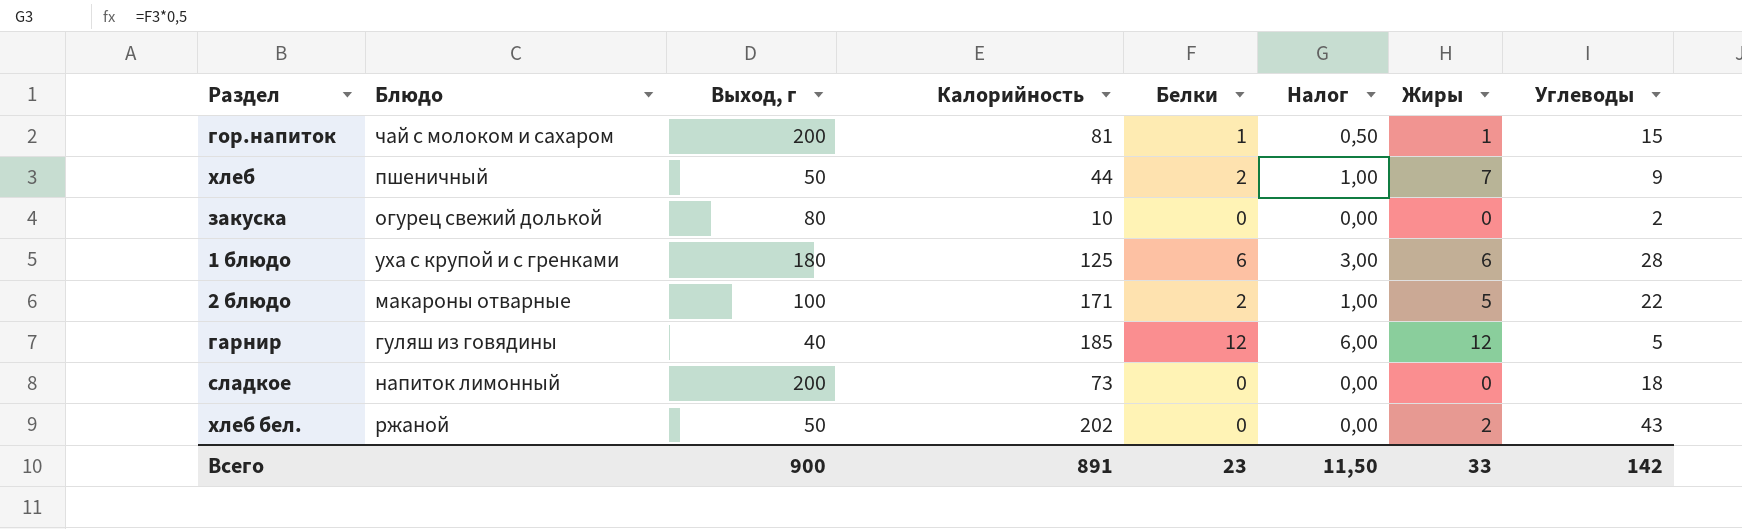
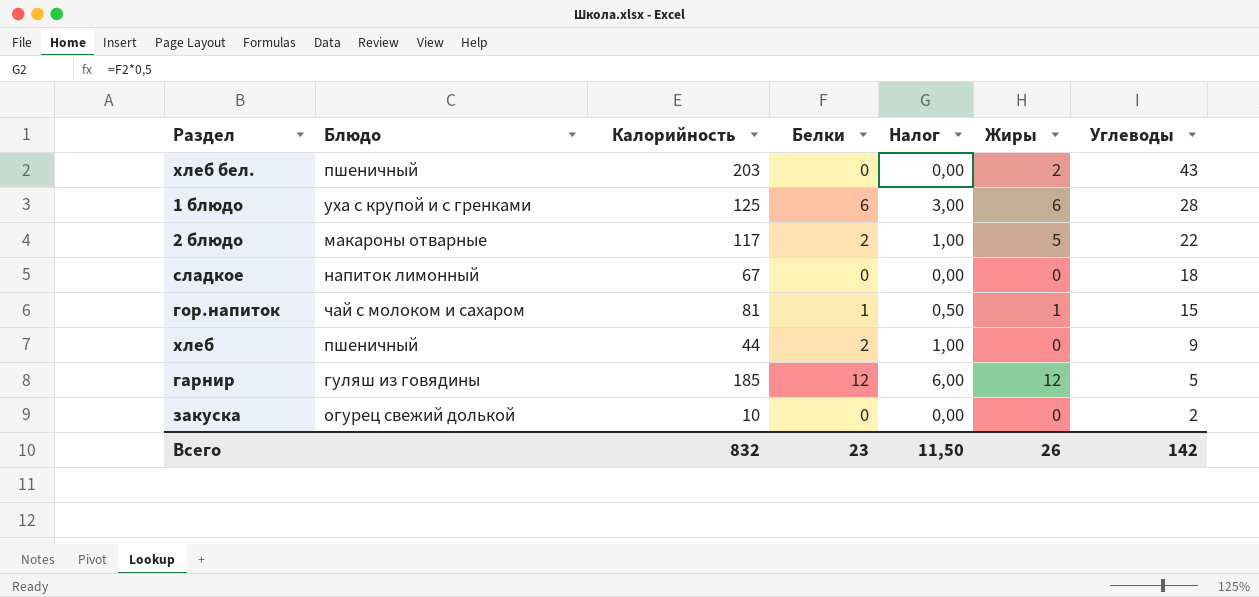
row order: none -> Углеводы descending
column Выход, г | position: 3 -> none
хлеб бел. | Блюдо: ржаной -> пшеничный
хлеб бел. | Калорийность: 202 -> 203
2 блюдо | Калорийность: 171 -> 117
сладкое | Калорийность: 73 -> 67
хлеб | Жиры: 7 -> 0
Всего | Калорийность: 891 -> 832
Всего | Жиры: 33 -> 26

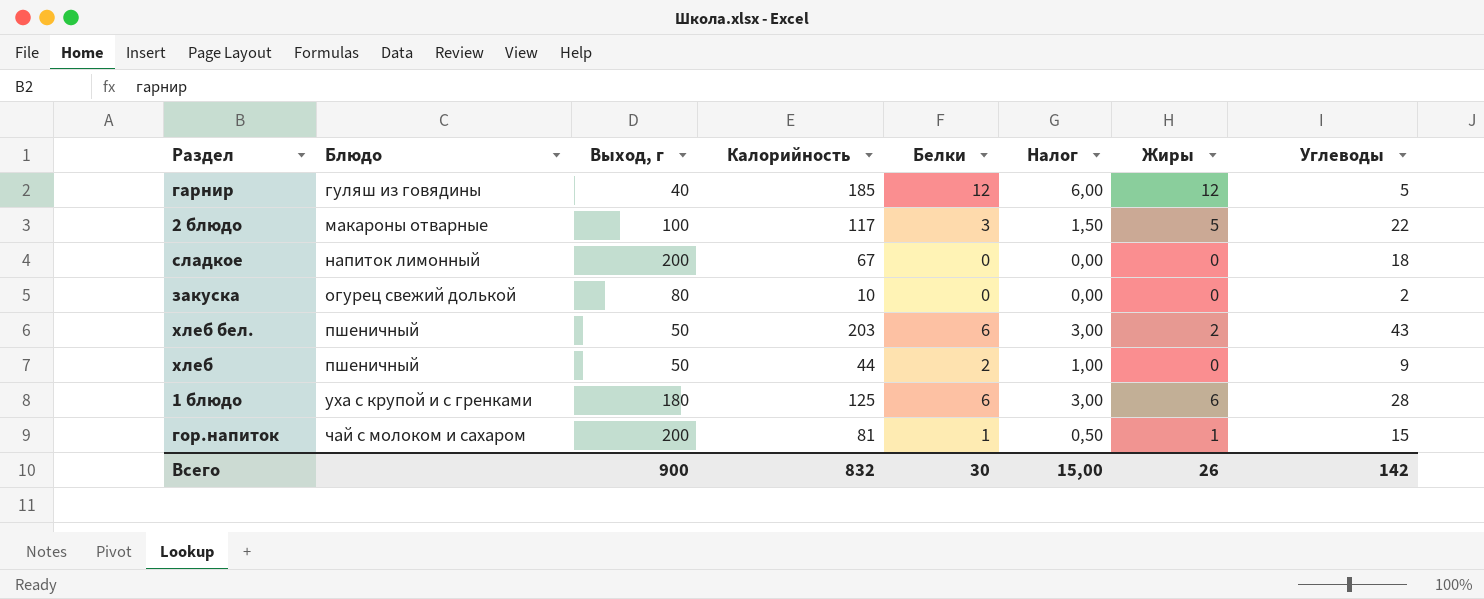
row order: Углеводы descending -> Блюдо ascending
column Выход, г | position: none -> 3
2 блюдо | Белки: 2 -> 3
2 блюдо | Налог: 1,00 -> 1,50
хлеб бел. | Белки: 0 -> 6
хлеб бел. | Налог: 0,00 -> 3,00
Всего | Белки: 23 -> 30
Всего | Налог: 11,50 -> 15,00

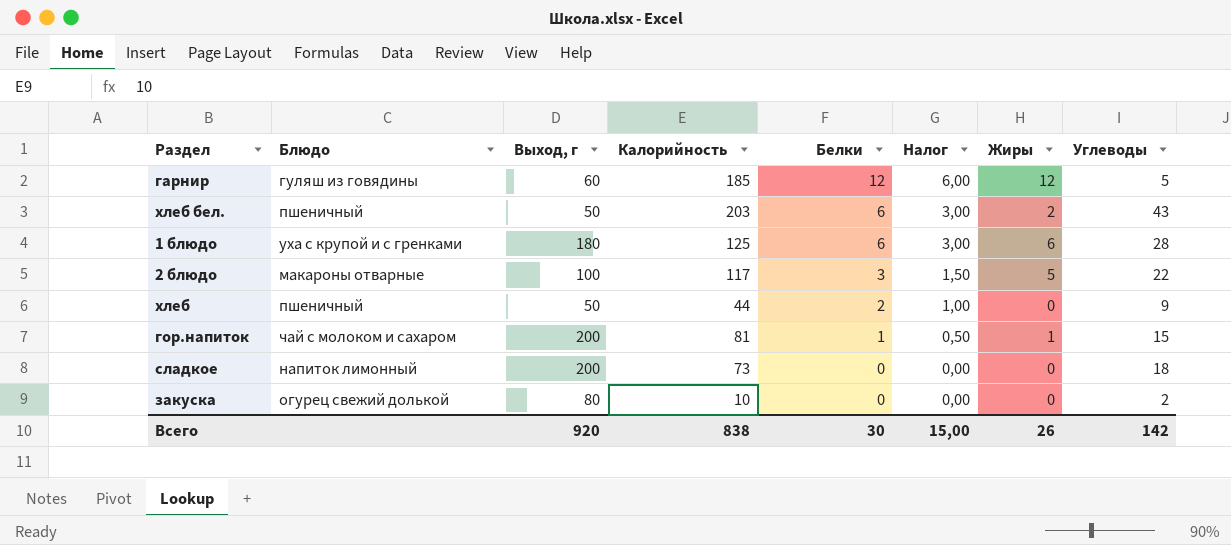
row order: Блюдо ascending -> Белки descending
гарнир | Выход, г: 40 -> 60
сладкое | Калорийность: 67 -> 73
Всего | Выход, г: 900 -> 920
Всего | Калорийность: 832 -> 838

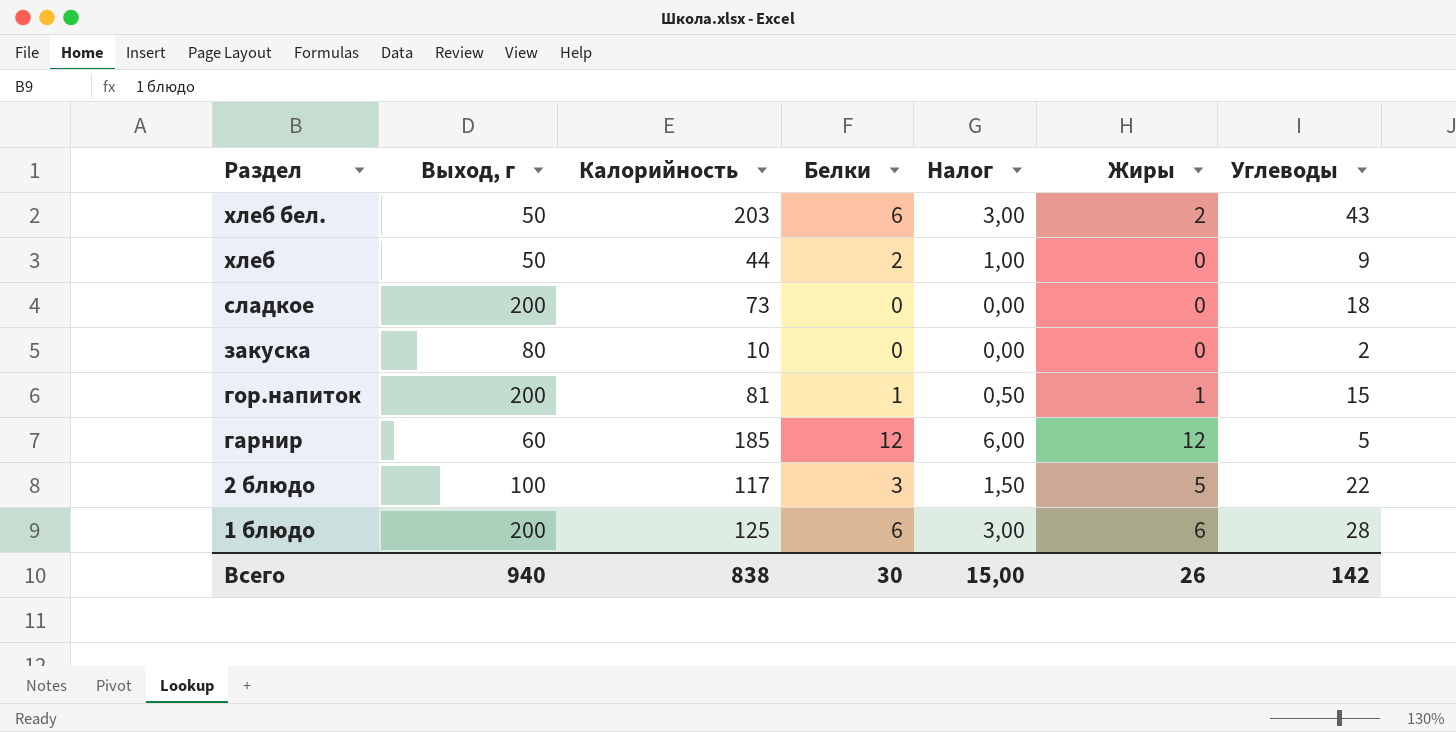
row order: Белки descending -> Раздел descending
column Блюдо | position: 2 -> none
1 блюдо | Выход, г: 180 -> 200
Всего | Выход, г: 920 -> 940

